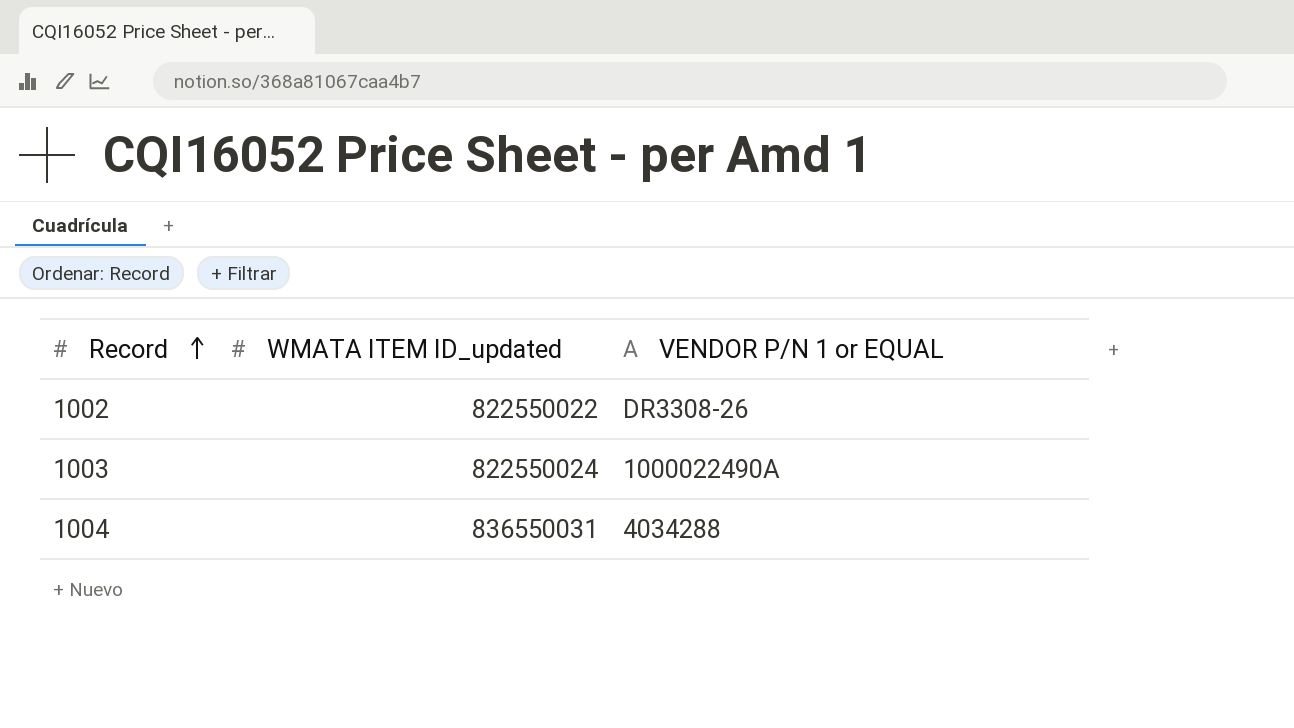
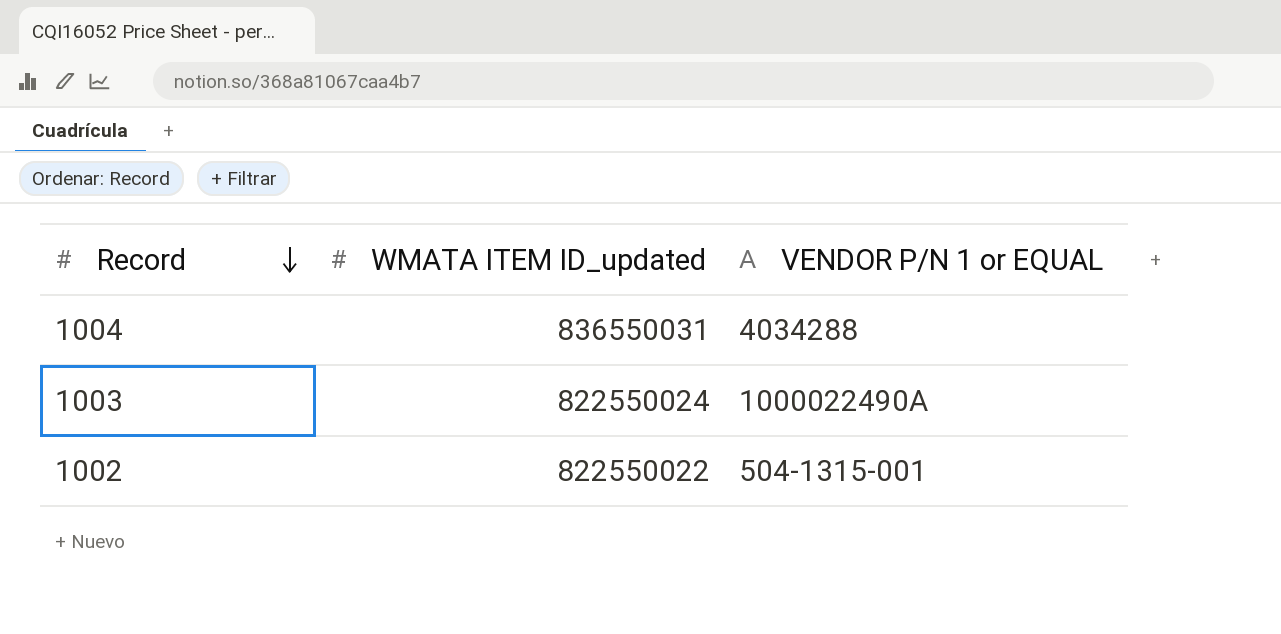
row order: Record ascending -> Record descending
1002 | VENDOR P/N 1 or EQUAL: DR3308-26 -> 504-1315-001

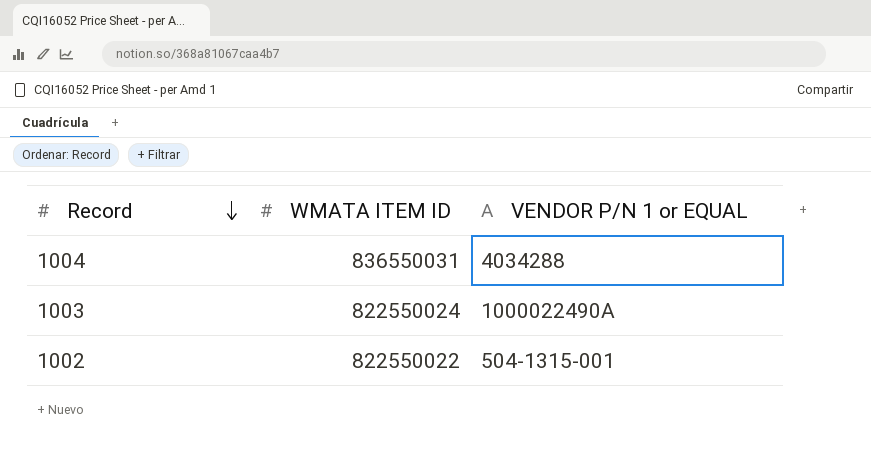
column name: WMATA ITEM ID_updated -> WMATA ITEM ID

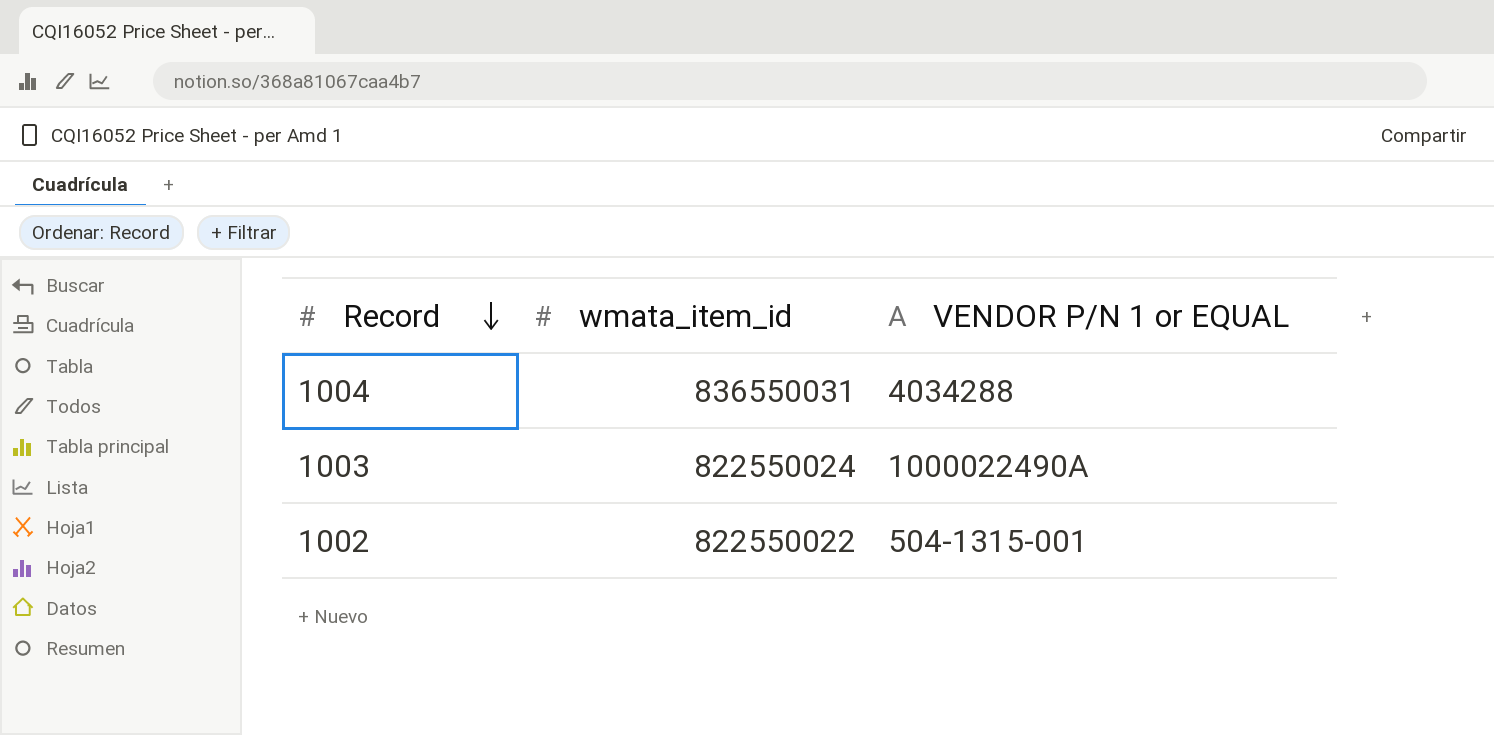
column name: WMATA ITEM ID -> wmata_item_id

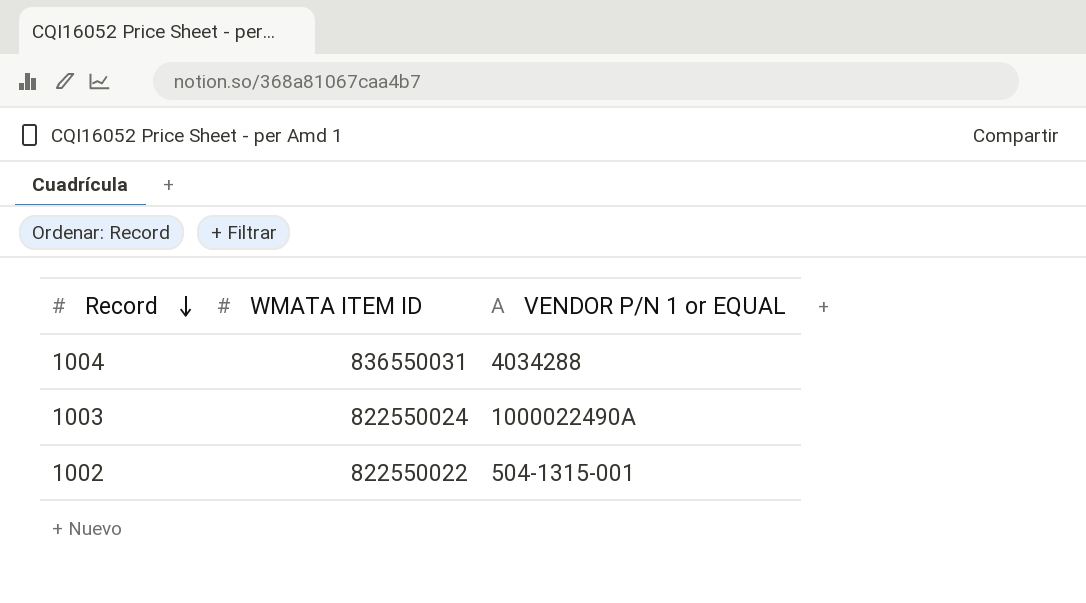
column name: wmata_item_id -> WMATA ITEM ID

